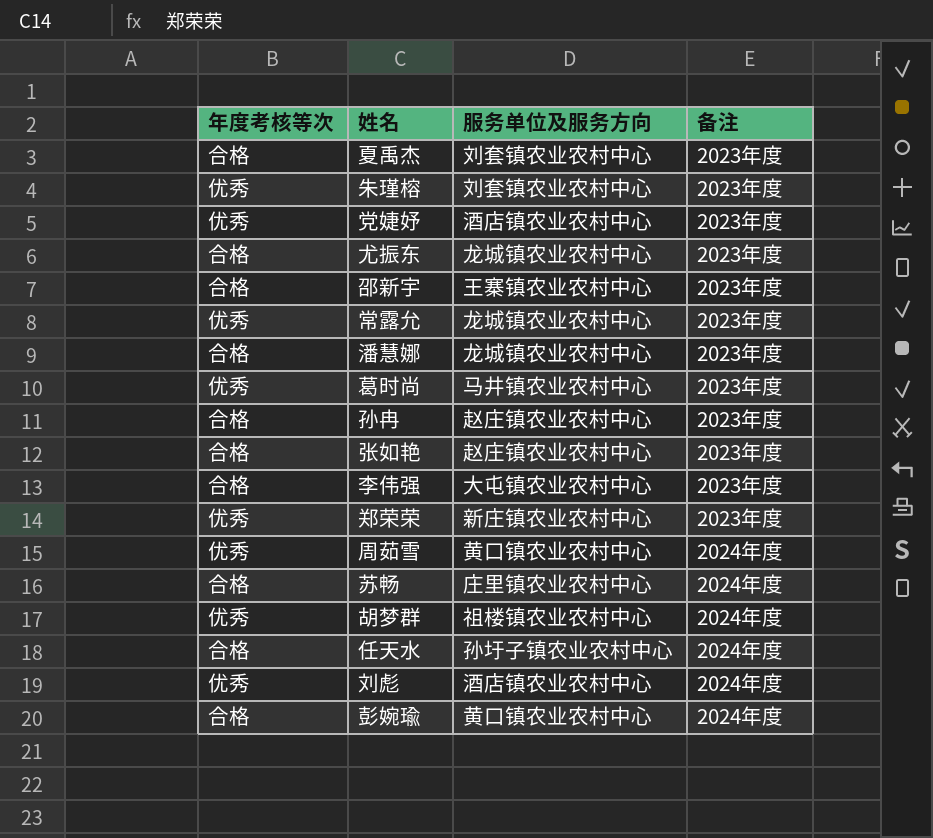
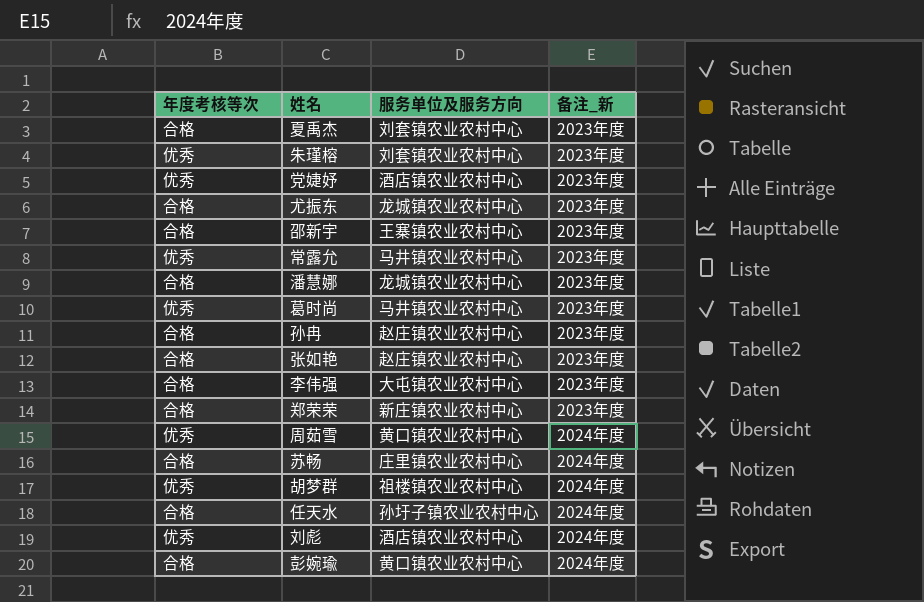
column name: 备注 -> 备注_新
常露允 | 服务单位及服务方向: 龙城镇农业农村中心 -> 马井镇农业农村中心
郑荣荣 | 年度考核等次: 优秀 -> 合格

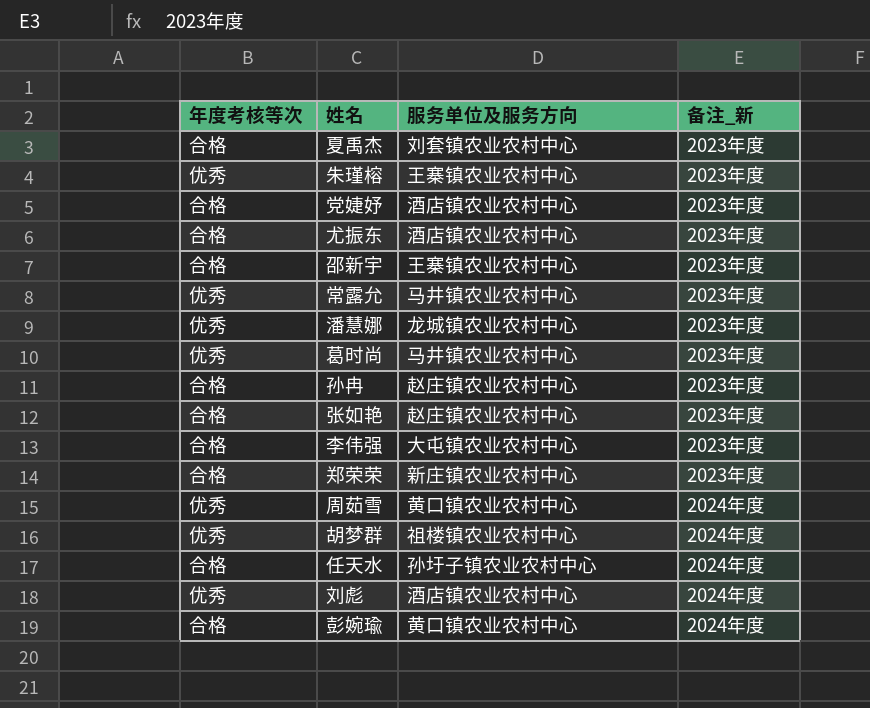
row 苏畅: 合格 | 庄里镇农业农村中心 | 2024年度 -> none
朱瑾榕 | 服务单位及服务方向: 刘套镇农业农村中心 -> 王寨镇农业农村中心
党婕妤 | 年度考核等次: 优秀 -> 合格
尤振东 | 服务单位及服务方向: 龙城镇农业农村中心 -> 酒店镇农业农村中心
潘慧娜 | 年度考核等次: 合格 -> 优秀

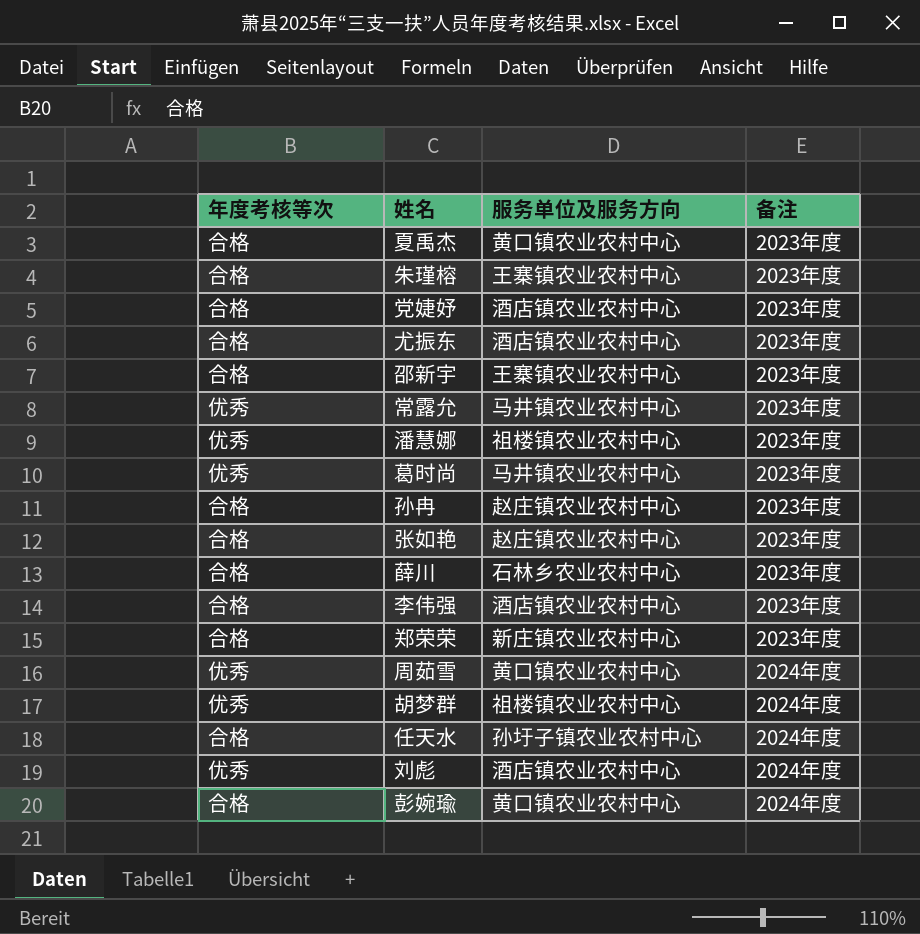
column name: 备注_新 -> 备注
夏禹杰 | 服务单位及服务方向: 刘套镇农业农村中心 -> 黄口镇农业农村中心
朱瑾榕 | 年度考核等次: 优秀 -> 合格
潘慧娜 | 服务单位及服务方向: 龙城镇农业农村中心 -> 祖楼镇农业农村中心
row 薛川: none -> 合格 | 石林乡农业农村中心 | 2023年度
李伟强 | 服务单位及服务方向: 大屯镇农业农村中心 -> 酒店镇农业农村中心

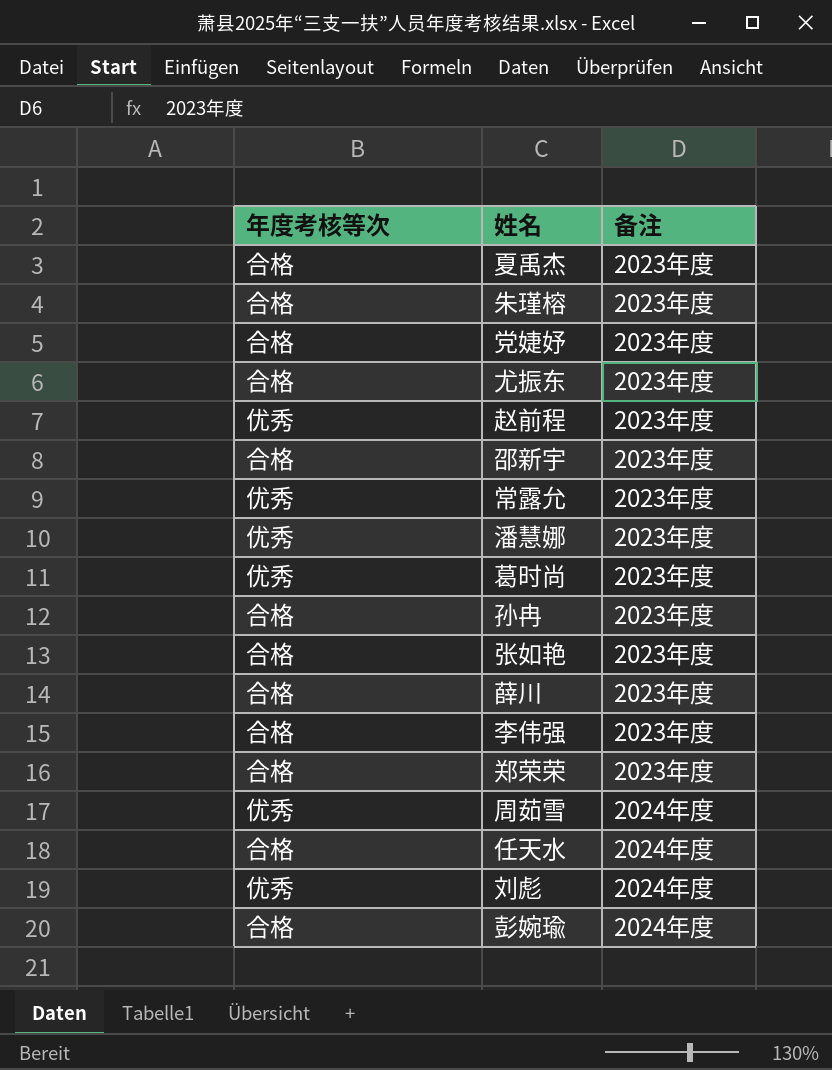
column 服务单位及服务方向 | position: 3 -> none
row 胡梦群: 优秀 | 祖楼镇农业农村中心 | 2024年度 -> none
row 赵前程: none -> 优秀 | 2023年度

